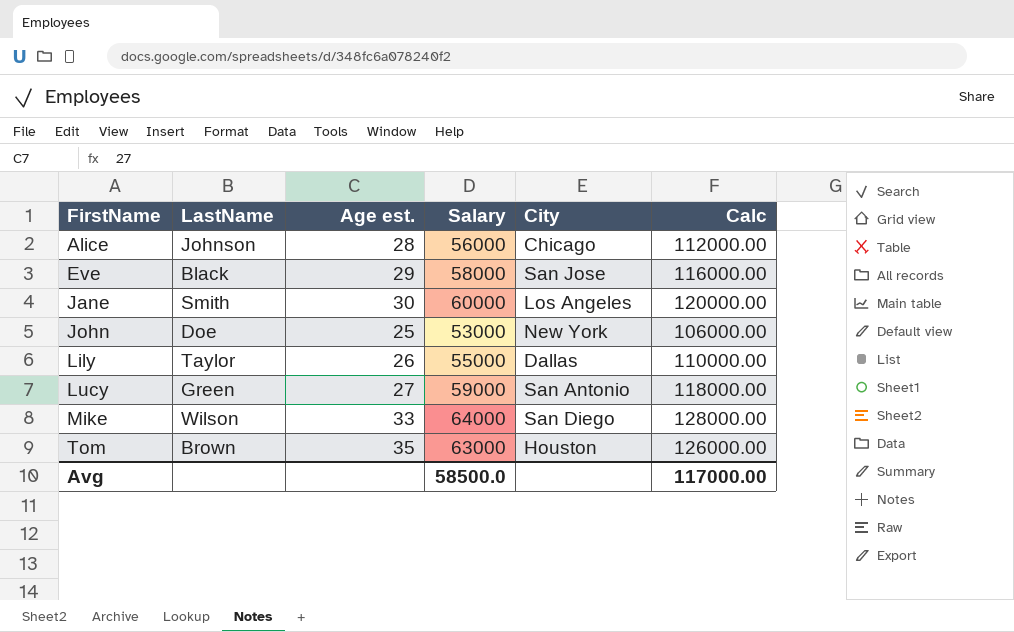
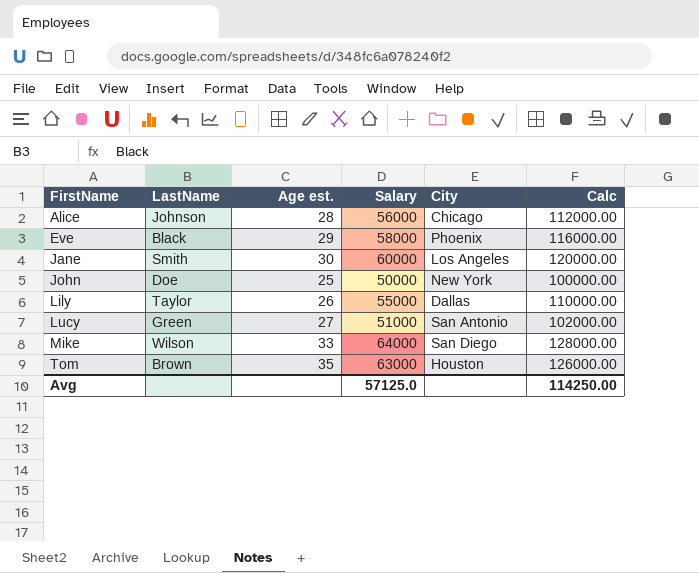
Eve | City: San Jose -> Phoenix
John | Salary: 53000 -> 50000
John | Calc: 106000.00 -> 100000.00
Lucy | Salary: 59000 -> 51000
Lucy | Calc: 118000.00 -> 102000.00
Avg | Salary: 58500.0 -> 57125.0
Avg | Calc: 117000.00 -> 114250.00

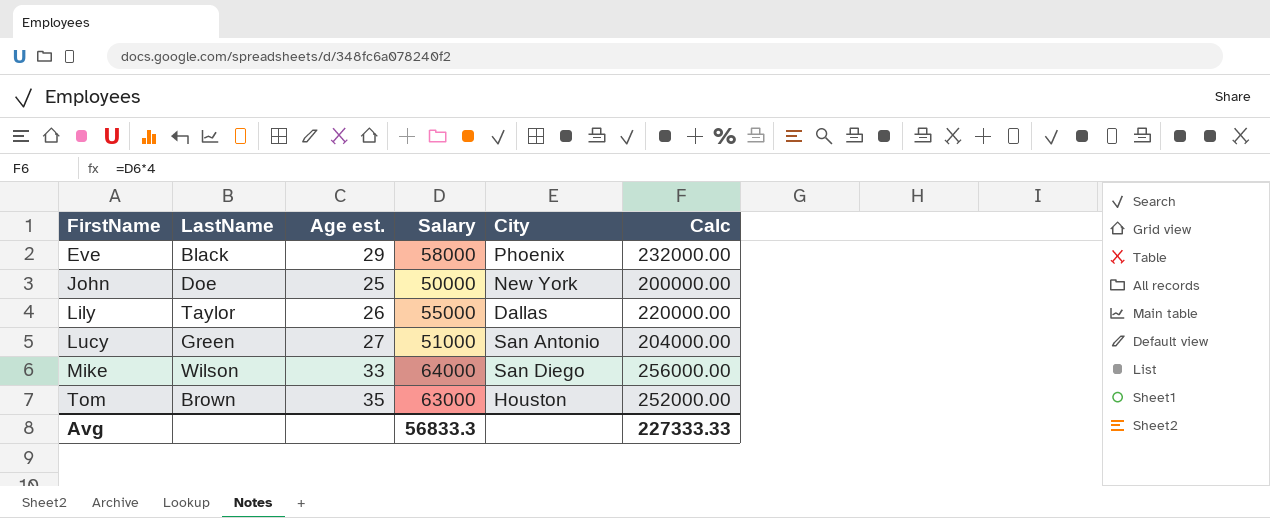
column Calc | formula: [Salary] * 2 -> [Salary] * 4
row Alice: Johnson | 28 | 56000 | Chicago | 112000.00 -> none
row Jane: Smith | 30 | 60000 | Los Angeles | 120000.00 -> none
Avg | Salary: 57125.0 -> 56833.3
Avg | Calc: 114250.00 -> 227333.33

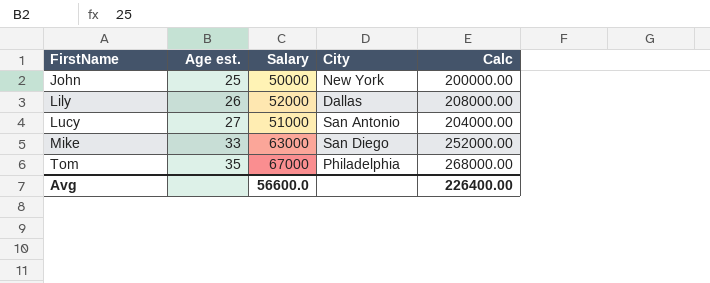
column LastName | position: 2 -> none
row Eve: Black | 29 | 58000 | Phoenix | 232000.00 -> none
Lily | Salary: 55000 -> 52000
Lily | Calc: 220000.00 -> 208000.00
Mike | Salary: 64000 -> 63000
Mike | Calc: 256000.00 -> 252000.00
Tom | Salary: 63000 -> 67000
Tom | City: Houston -> Philadelphia
Tom | Calc: 252000.00 -> 268000.00
Avg | Salary: 56833.3 -> 56600.0
Avg | Calc: 227333.33 -> 226400.00

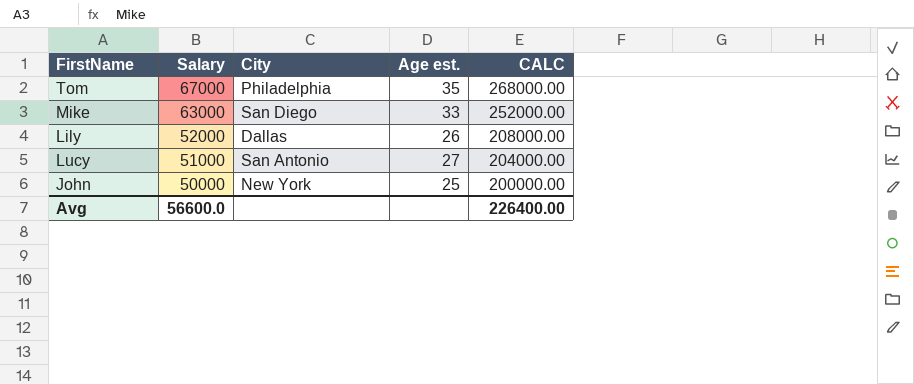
row order: FirstName ascending -> Salary descending
column Age est. | position: 2 -> 4
column name: Calc -> CALC

